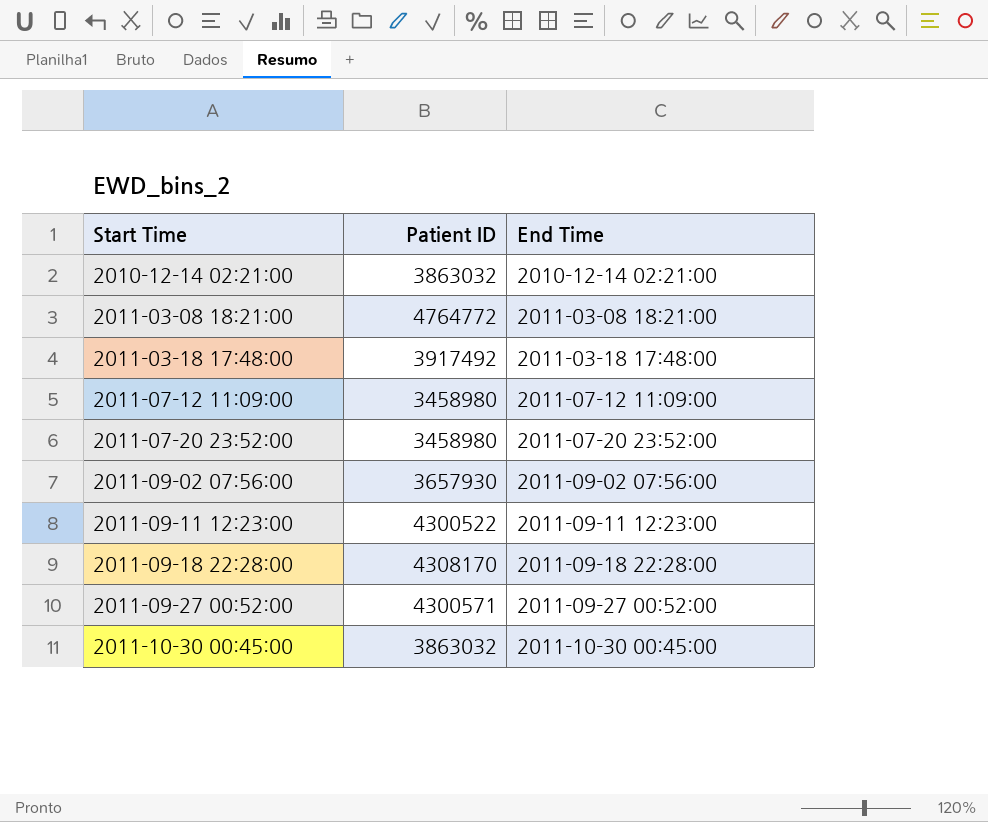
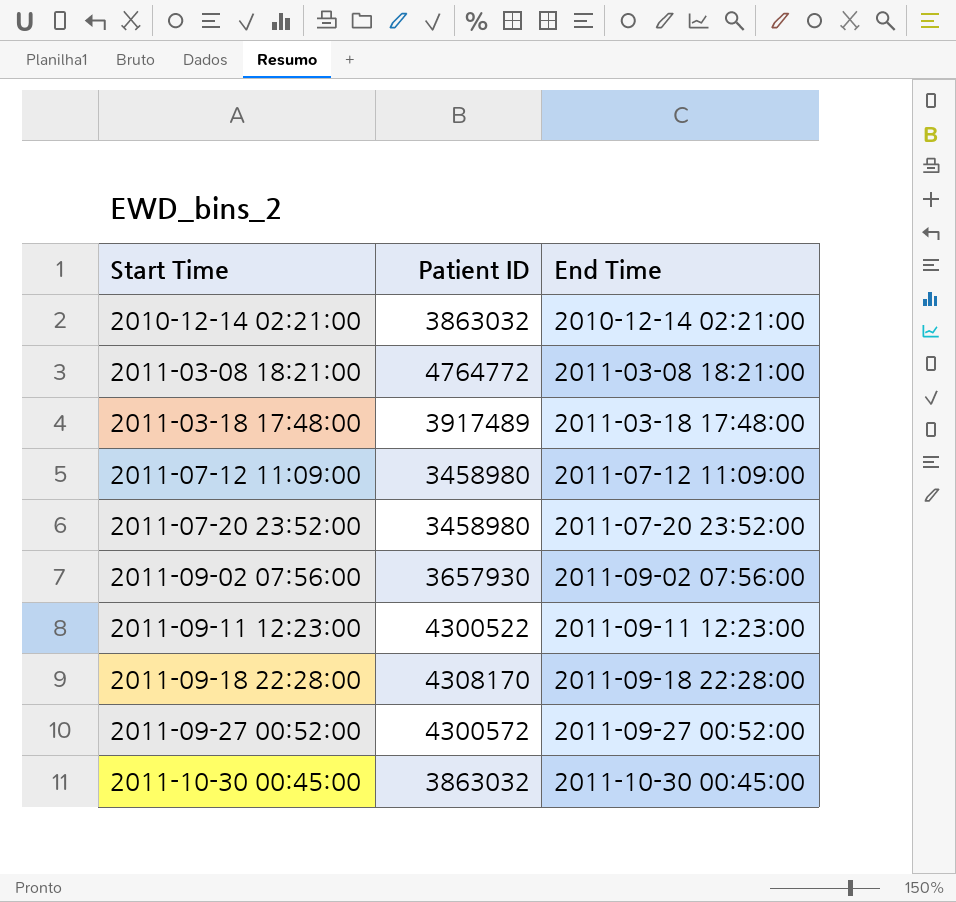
2011-03-18 17:48:00 | Patient ID: 3917492 -> 3917489
2011-09-27 00:52:00 | Patient ID: 4300571 -> 4300572

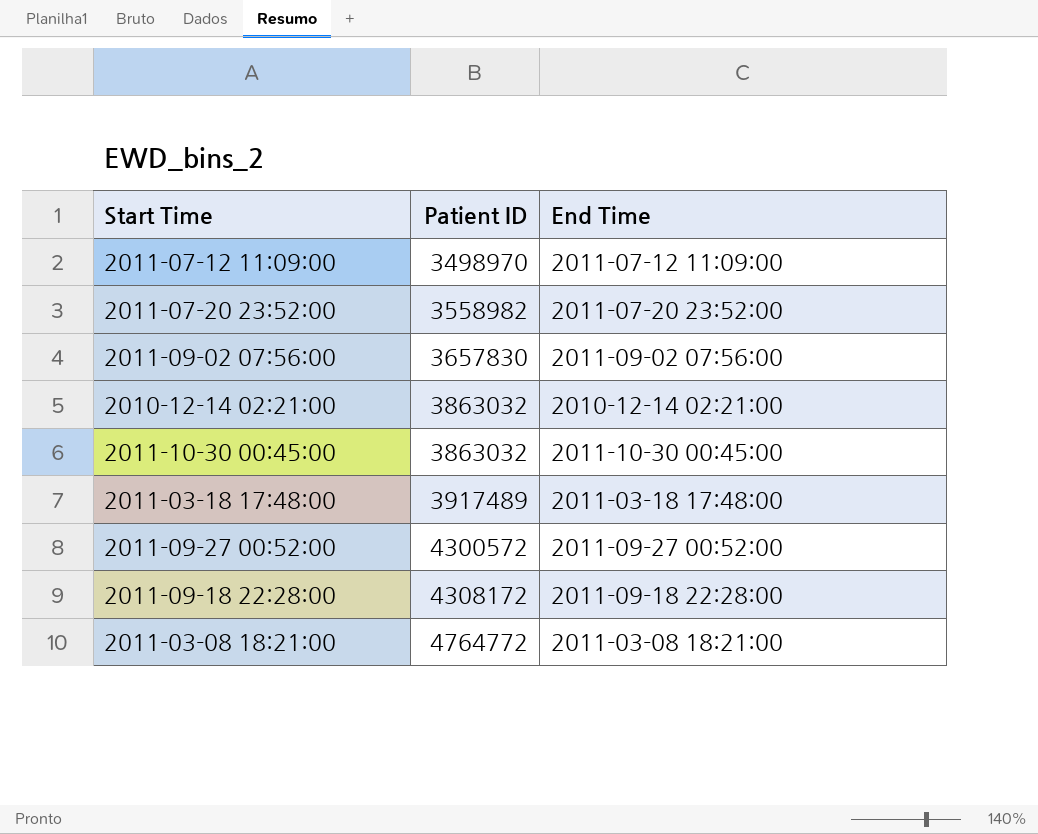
row order: Start Time ascending -> Patient ID ascending
row 2011-09-11 12:23:00: 4300522 | 2011-09-11 12:23:00 -> none
2011-07-12 11:09:00 | Patient ID: 3458980 -> 3498970
2011-07-20 23:52:00 | Patient ID: 3458980 -> 3558982
2011-09-02 07:56:00 | Patient ID: 3657930 -> 3657830
2011-09-18 22:28:00 | Patient ID: 4308170 -> 4308172

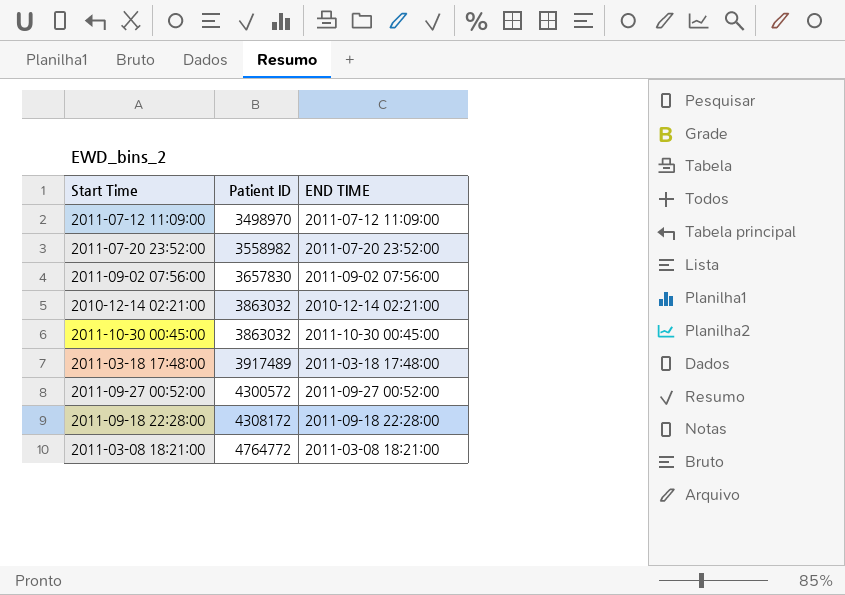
column name: End Time -> END TIME

